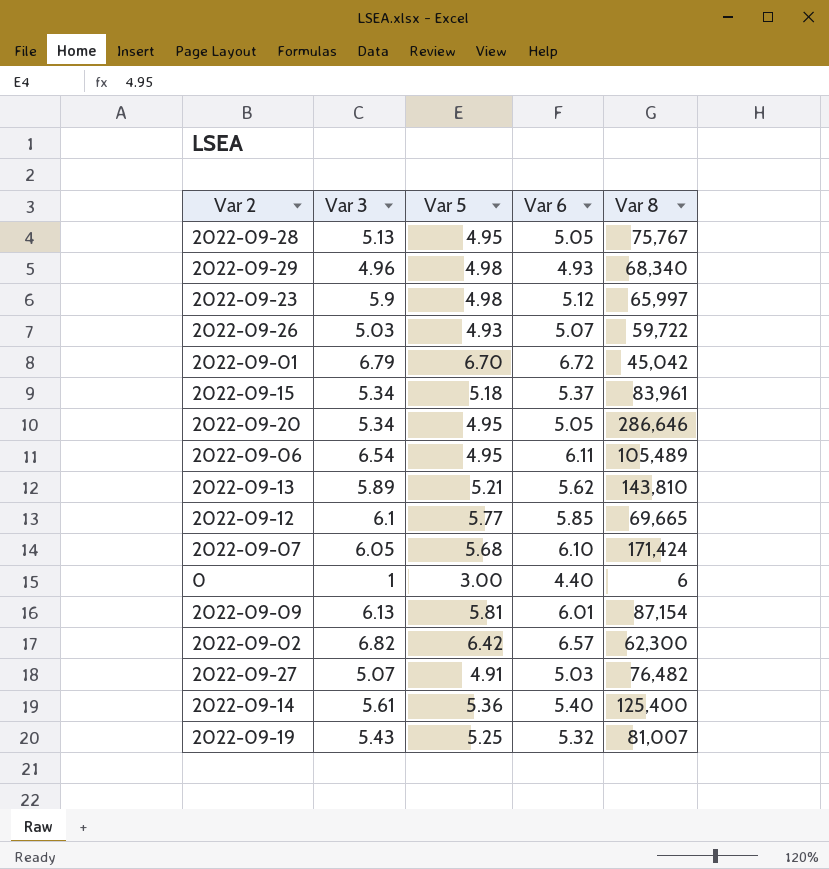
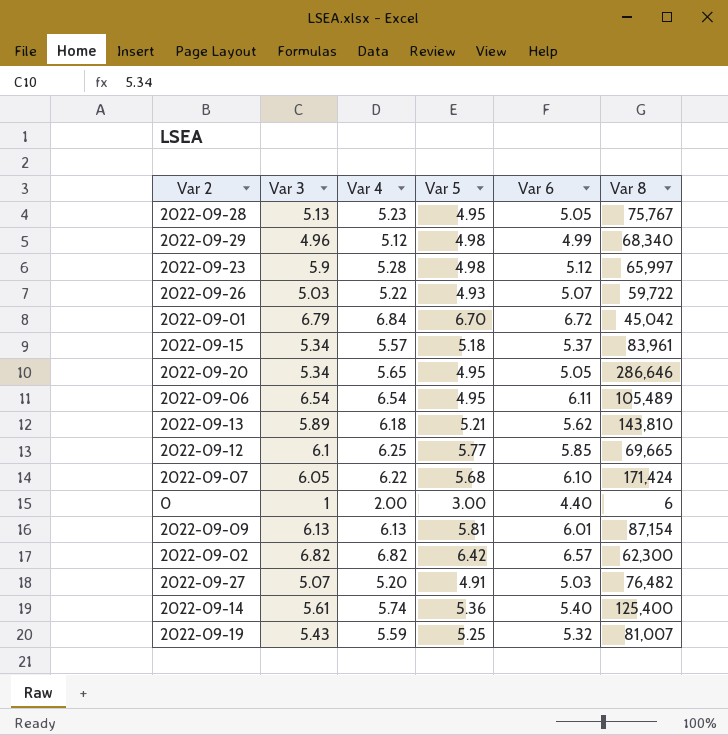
column Var 4 | position: none -> 3
2022-09-29 | Var 6: 4.93 -> 4.99

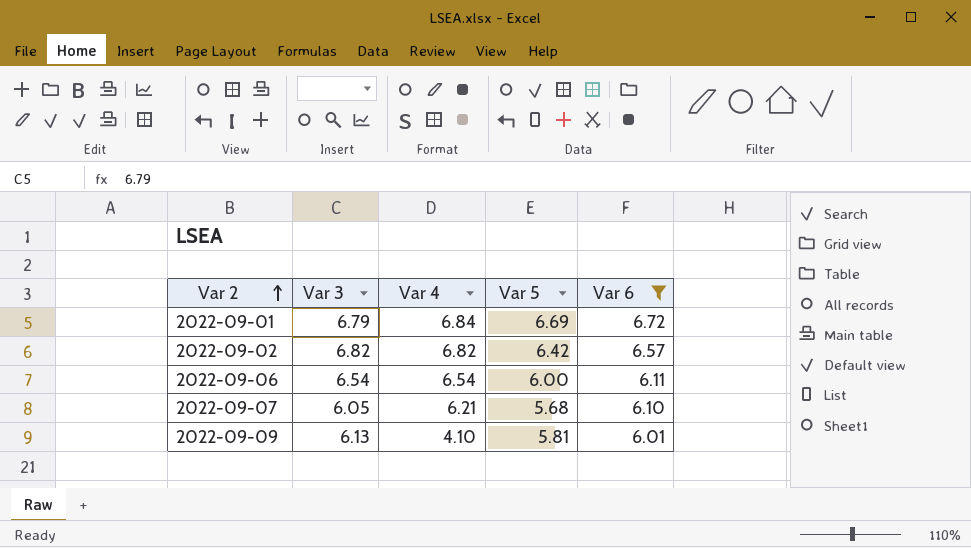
filter: none -> Var 6 >= 6.01
row order: none -> Var 2 ascending
column Var 8 | position: 6 -> none
2022-09-01 | Var 5: 6.70 -> 6.69
2022-09-06 | Var 5: 4.95 -> 6.00
2022-09-07 | Var 4: 6.22 -> 6.21
2022-09-09 | Var 4: 6.13 -> 4.10

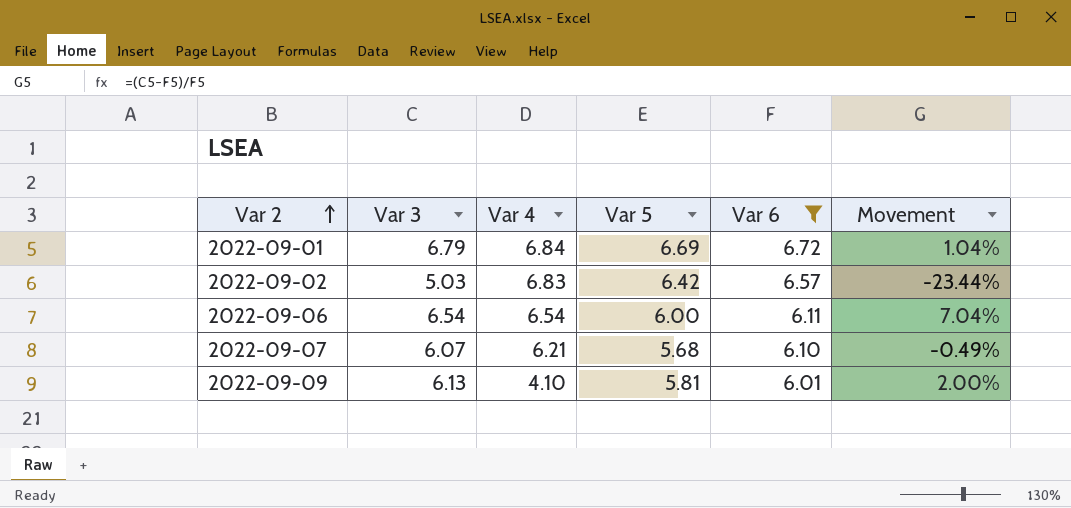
column Movement | formula: none -> ([Var 3] - [Var 6]) / [Var 6]
2022-09-02 | Var 3: 6.82 -> 5.03
2022-09-02 | Var 4: 6.82 -> 6.83
2022-09-07 | Var 3: 6.05 -> 6.07

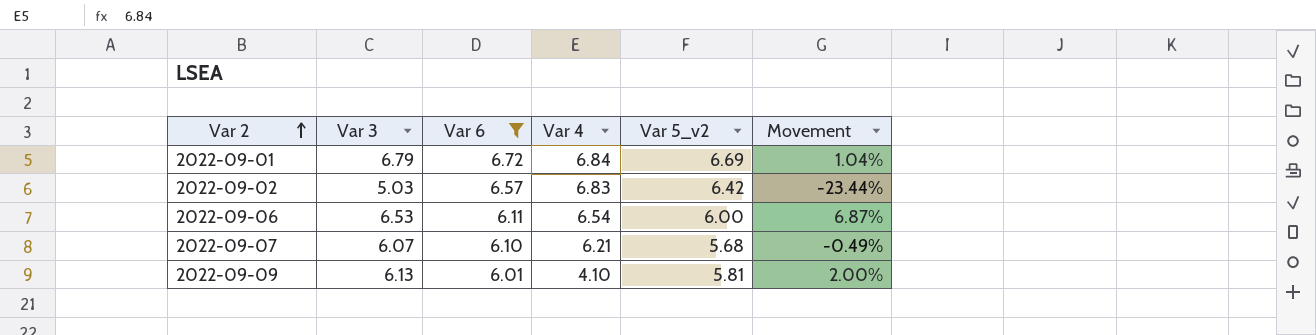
column Var 6 | position: 5 -> 3
column name: Var 5 -> Var 5_v2
2022-09-06 | Var 3: 6.54 -> 6.53
2022-09-06 | Movement: 7.04% -> 6.87%

